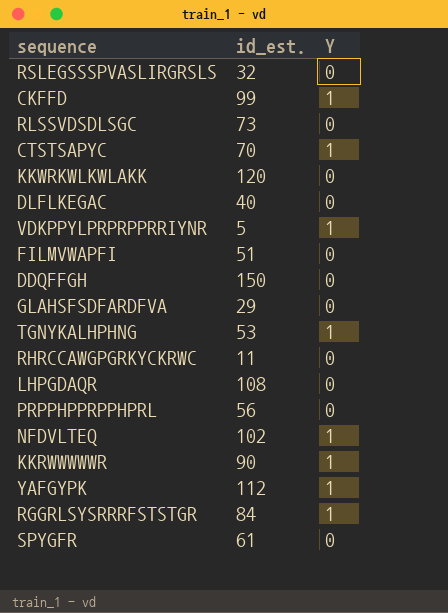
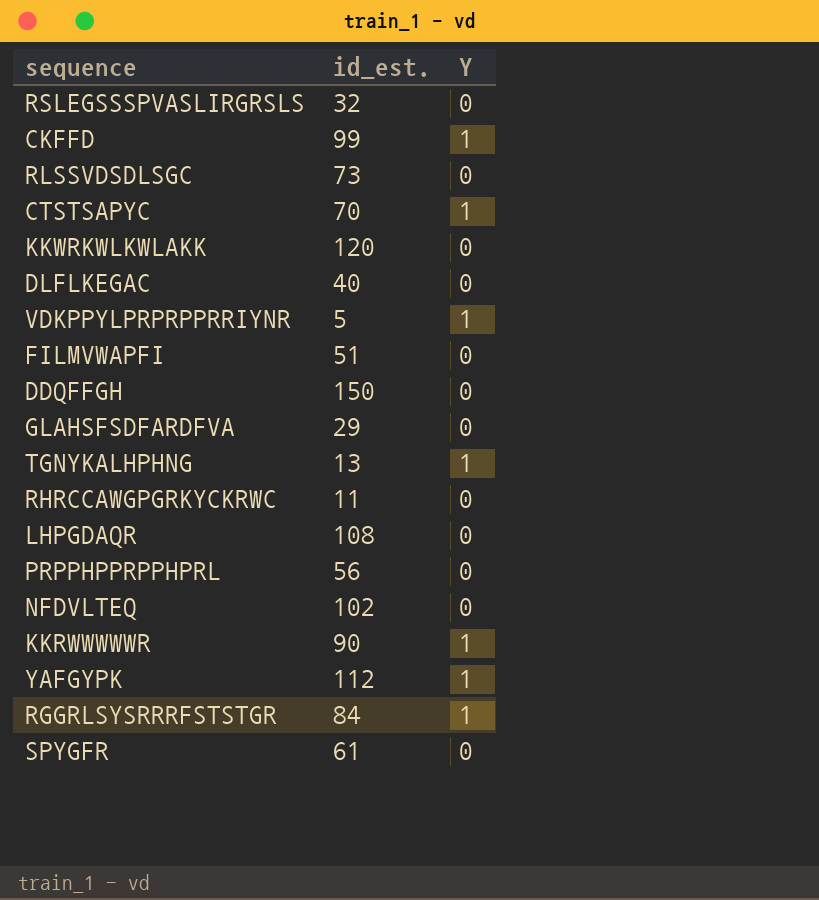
TGNYKALHPHNG | id_est.: 53 -> 13
NFDVLTEQ | Y: 1 -> 0

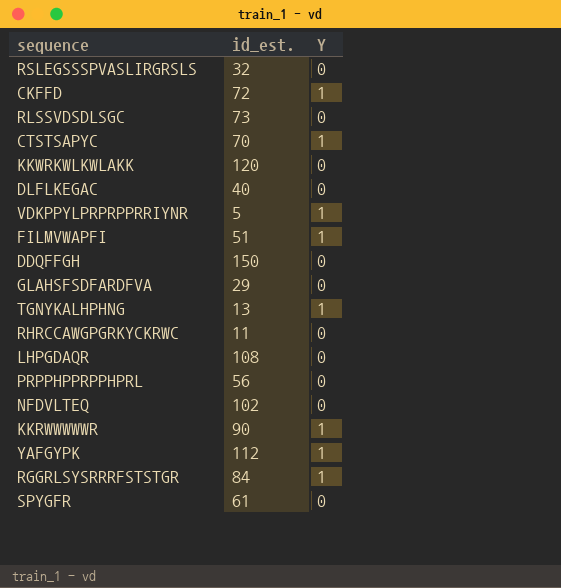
CKFFD | id_est.: 99 -> 72
FILMVWAPFI | Y: 0 -> 1

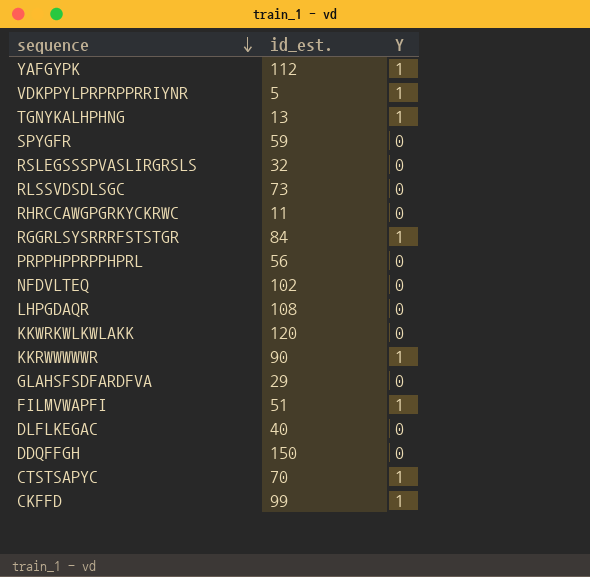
row order: none -> sequence descending
SPYGFR | id_est.: 61 -> 59
CKFFD | id_est.: 72 -> 99

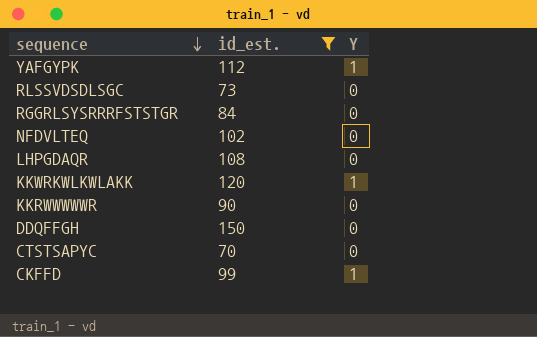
filter: none -> id_est. >= 70
RGGRLSYSRRRFSTSTGR | Y: 1 -> 0
KKWRKWLKWLAKK | Y: 0 -> 1
KKRWWWWWR | Y: 1 -> 0
CTSTSAPYC | Y: 1 -> 0

